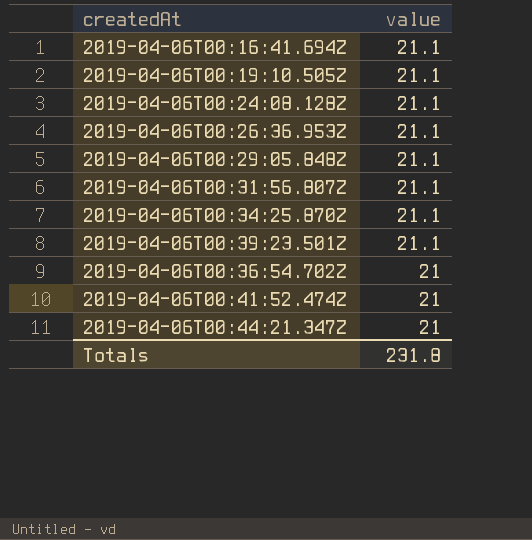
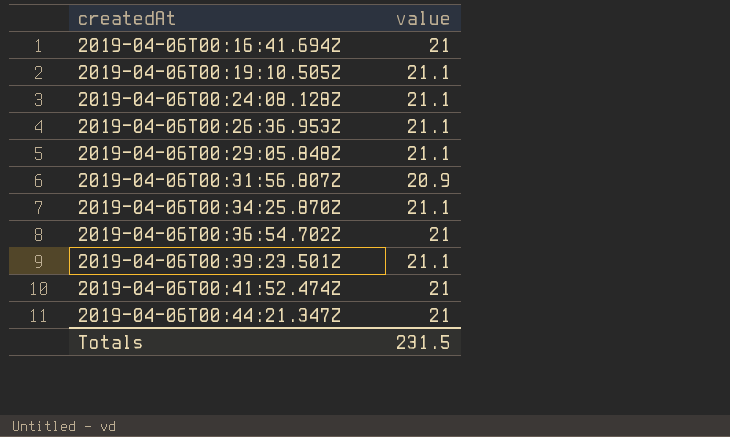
row order: value descending -> createdAt ascending
2019-04-06T00:16:41.694Z | value: 21.1 -> 21
2019-04-06T00:31:56.807Z | value: 21.1 -> 20.9
Totals | value: 231.8 -> 231.5

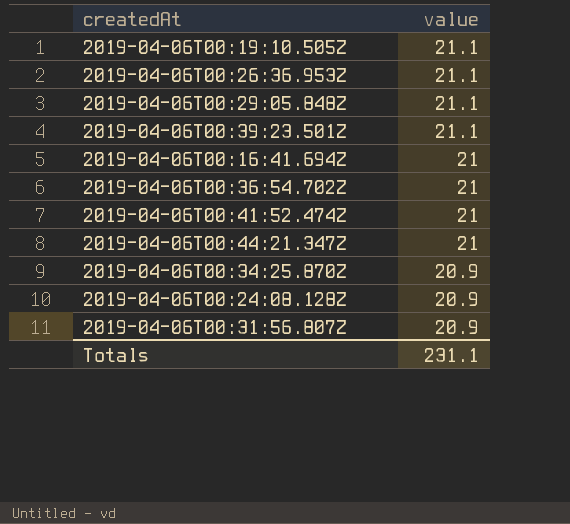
row order: createdAt ascending -> value descending
2019-04-06T00:34:25.870Z | value: 21.1 -> 20.9
2019-04-06T00:24:08.128Z | value: 21.1 -> 20.9
Totals | value: 231.5 -> 231.1

